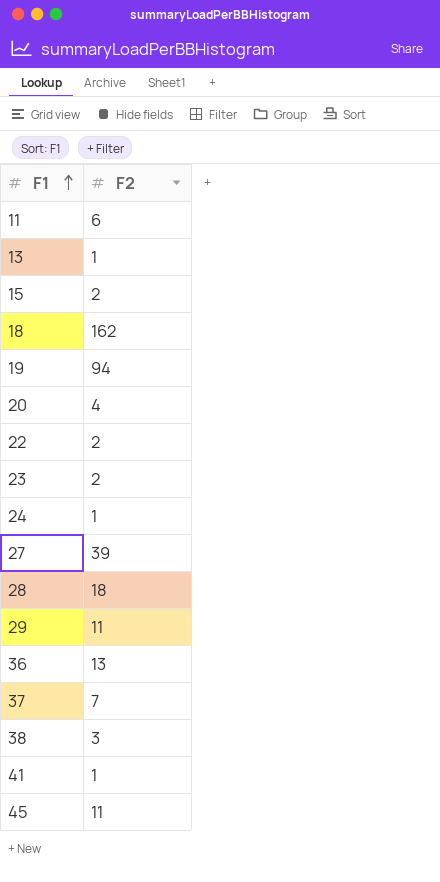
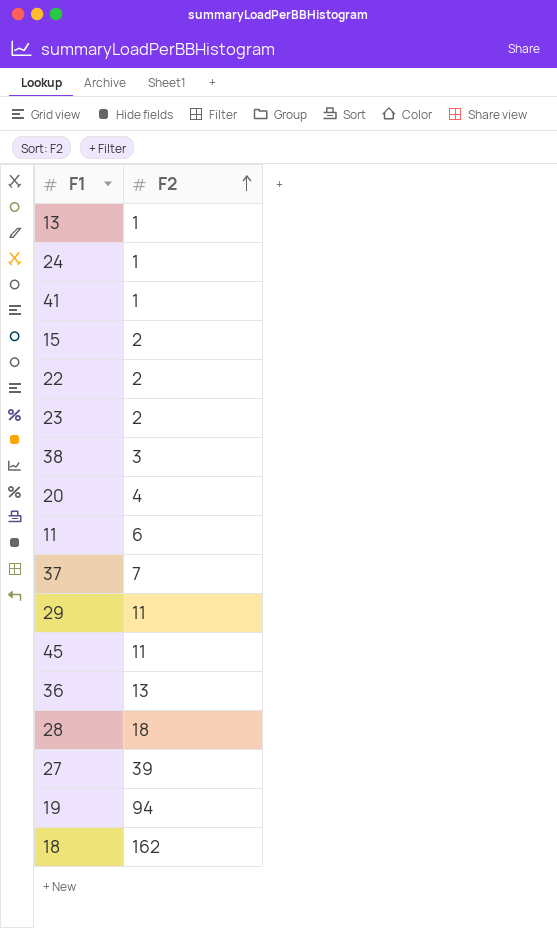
row order: F1 ascending -> F2 ascending

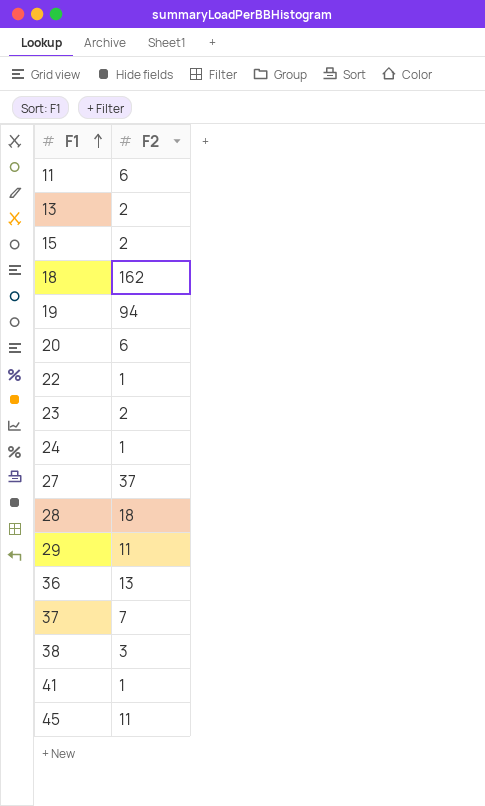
row order: F2 ascending -> F1 ascending
13 | F2: 1 -> 2
20 | F2: 4 -> 6
22 | F2: 2 -> 1
27 | F2: 39 -> 37

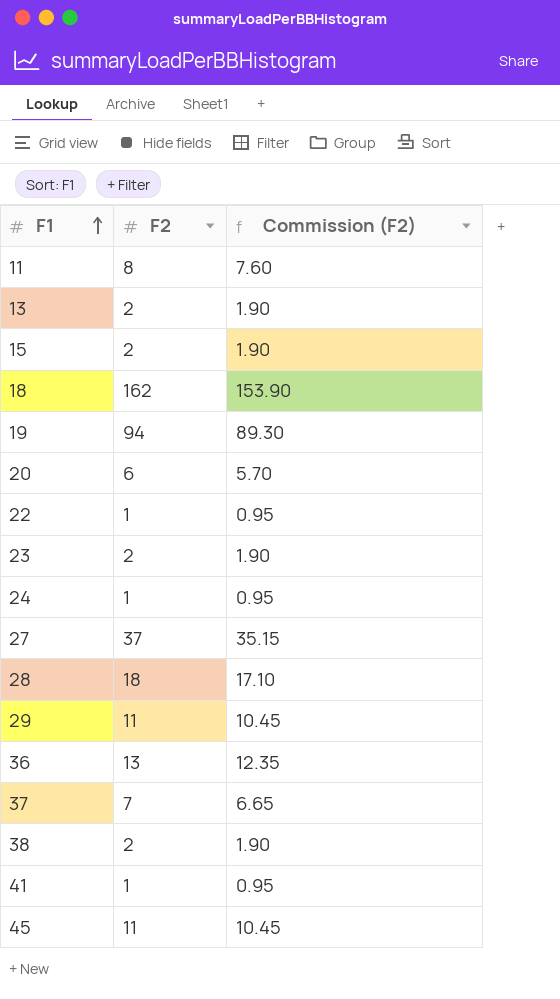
column Commission (F2) | formula: none -> [F2] * 0.95
11 | F2: 6 -> 8
38 | F2: 3 -> 2

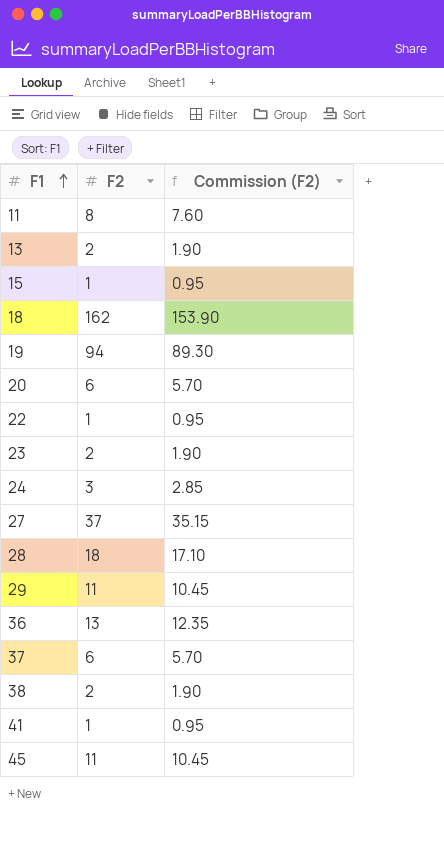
15 | F2: 2 -> 1
15 | Commission (F2): 1.90 -> 0.95
24 | F2: 1 -> 3
24 | Commission (F2): 0.95 -> 2.85
37 | F2: 7 -> 6
37 | Commission (F2): 6.65 -> 5.70

